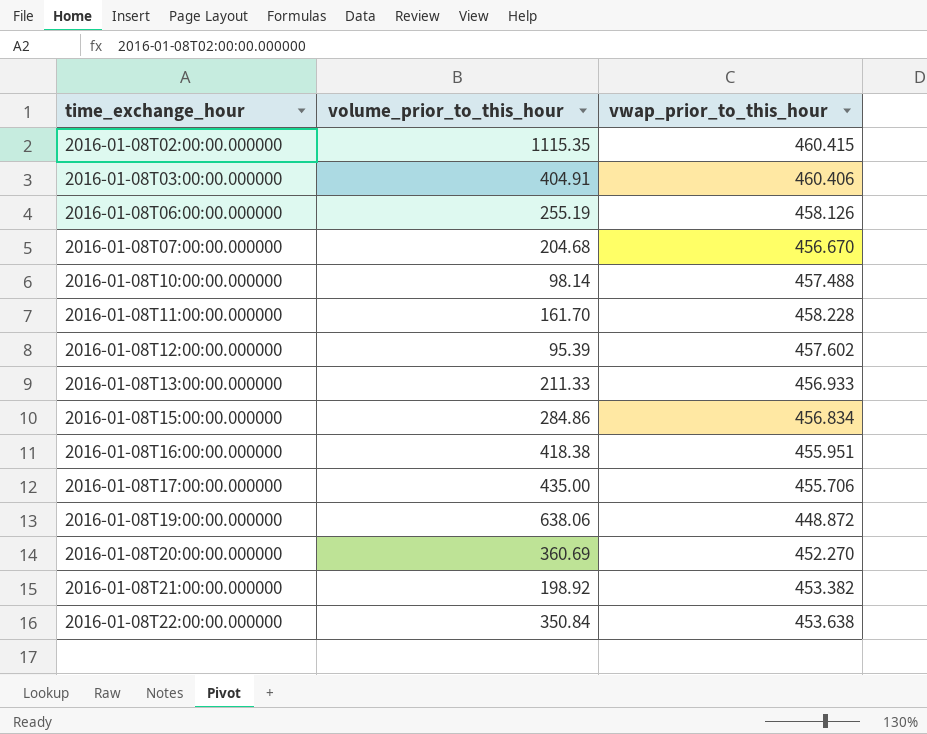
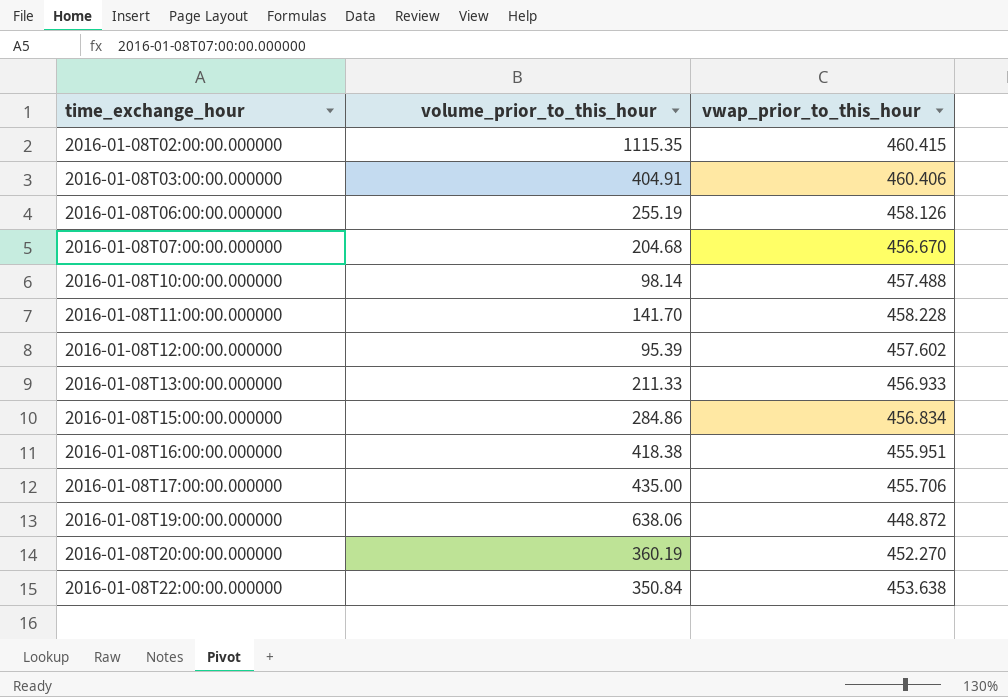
row 2016-01-08T21:00:00.000000: 198.92 | 453.382 -> none
2016-01-08T11:00:00.000000 | volume_prior_to_this_hour: 161.70 -> 141.70
2016-01-08T20:00:00.000000 | volume_prior_to_this_hour: 360.69 -> 360.19

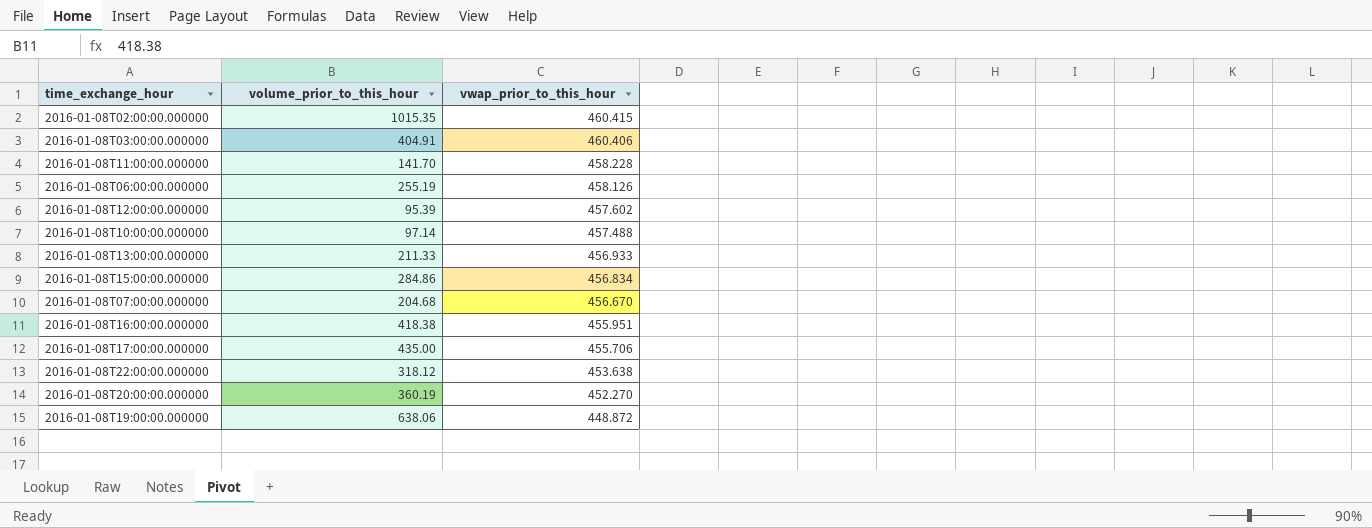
row order: time_exchange_hour ascending -> vwap_prior_to_this_hour descending
2016-01-08T02:00:00.000000 | volume_prior_to_this_hour: 1115.35 -> 1015.35
2016-01-08T10:00:00.000000 | volume_prior_to_this_hour: 98.14 -> 97.14
2016-01-08T22:00:00.000000 | volume_prior_to_this_hour: 350.84 -> 318.12

